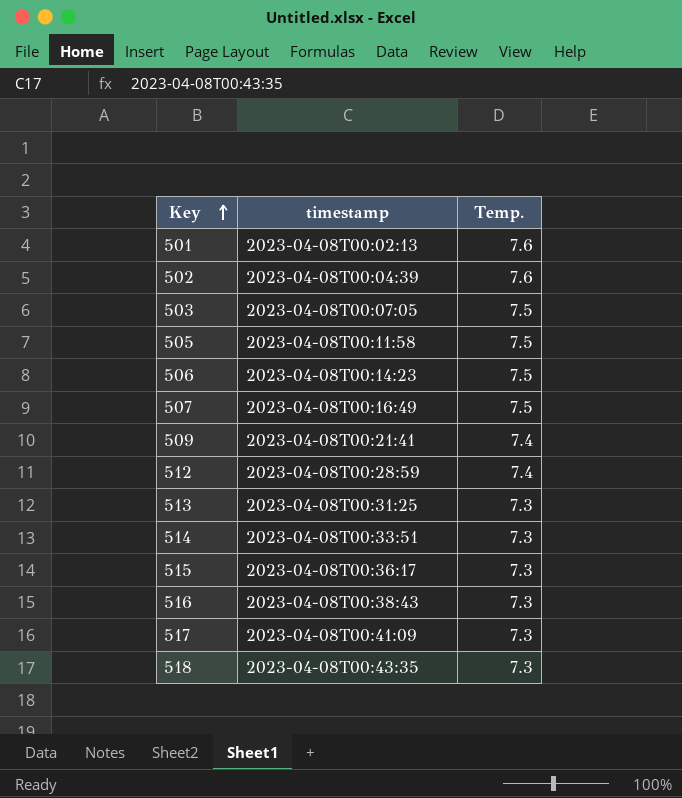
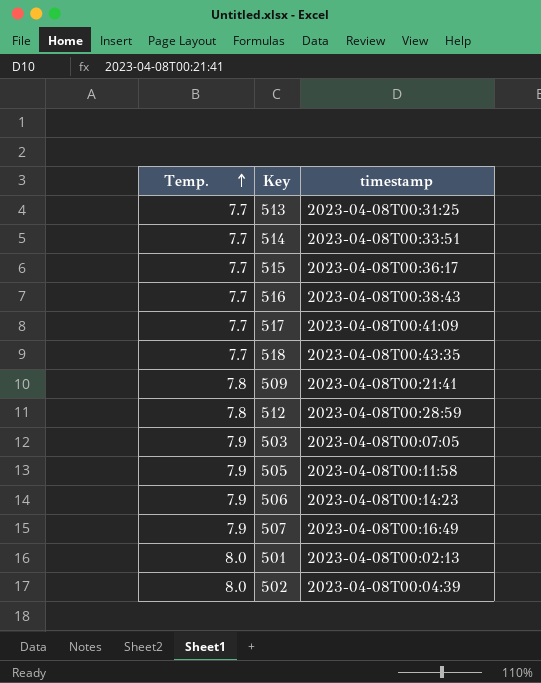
row order: Key ascending -> Temp. ascending
column Temp. | position: 3 -> 1
513 | Temp.: 7.3 -> 7.7
514 | Temp.: 7.3 -> 7.7
515 | Temp.: 7.3 -> 7.7
516 | Temp.: 7.3 -> 7.7
517 | Temp.: 7.3 -> 7.7
518 | Temp.: 7.3 -> 7.7
509 | Temp.: 7.4 -> 7.8
512 | Temp.: 7.4 -> 7.8
503 | Temp.: 7.5 -> 7.9
505 | Temp.: 7.5 -> 7.9
506 | Temp.: 7.5 -> 7.9
507 | Temp.: 7.5 -> 7.9
501 | Temp.: 7.6 -> 8.0
502 | Temp.: 7.6 -> 8.0

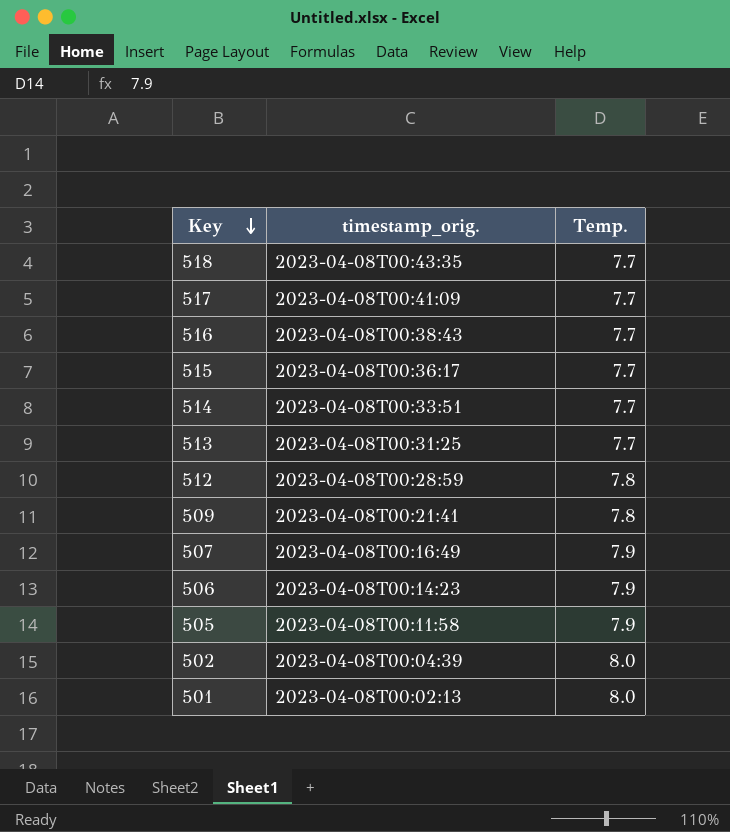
row order: Temp. ascending -> Key descending
column name: timestamp -> timestamp_orig.
column Temp. | position: 1 -> 3
row 503: 7.9 | 2023-04-08T00:07:05 -> none

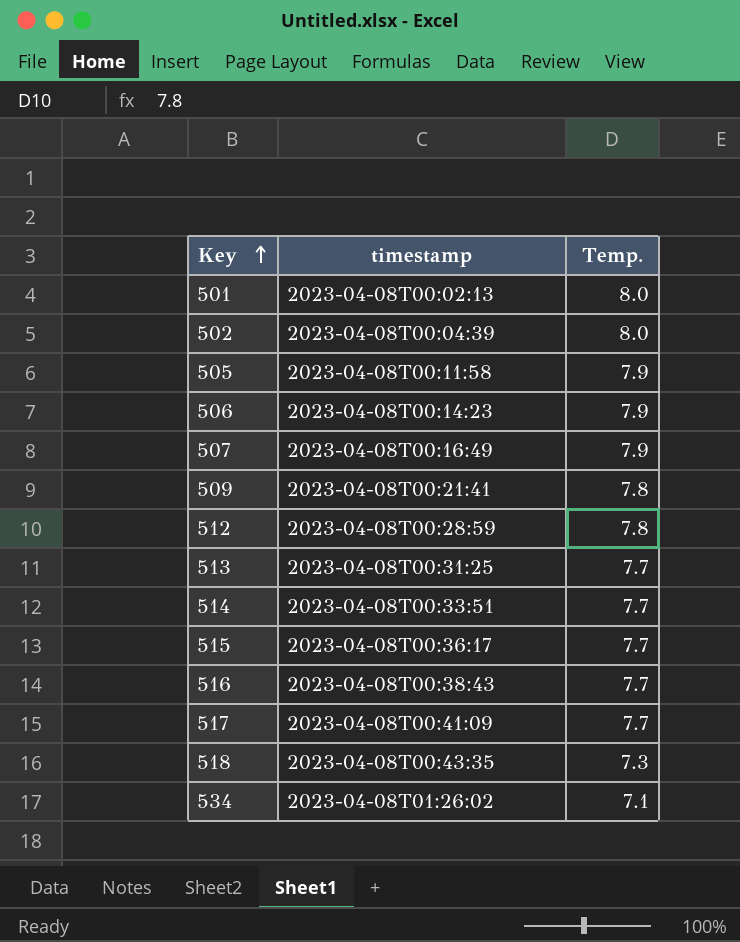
row order: Key descending -> Key ascending
column name: timestamp_orig. -> timestamp
518 | Temp.: 7.7 -> 7.3
row 534: none -> 2023-04-08T01:26:02 | 7.1

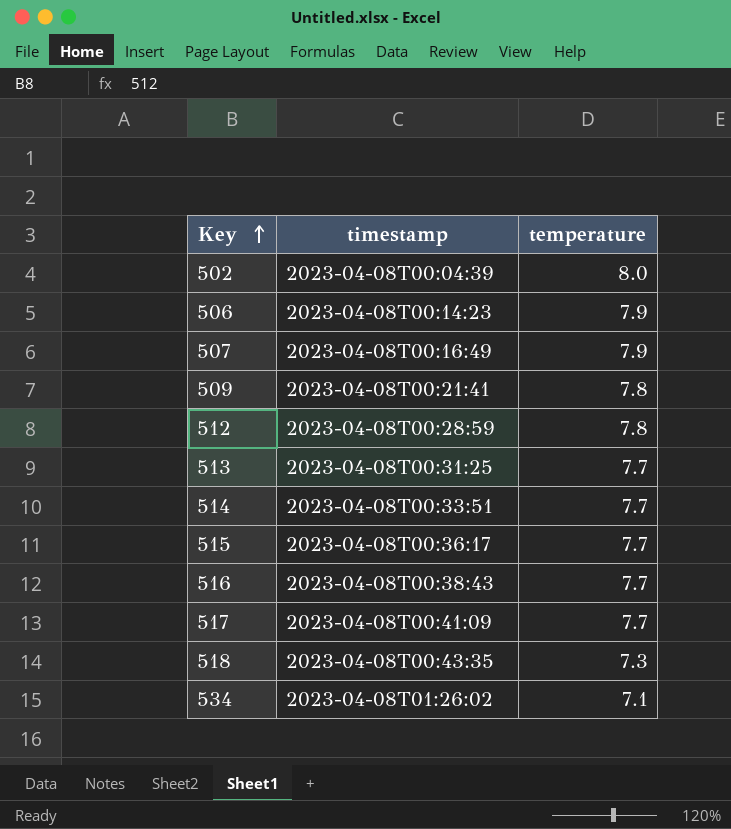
column name: Temp. -> temperature
row 501: 2023-04-08T00:02:13 | 8.0 -> none
row 505: 2023-04-08T00:11:58 | 7.9 -> none

